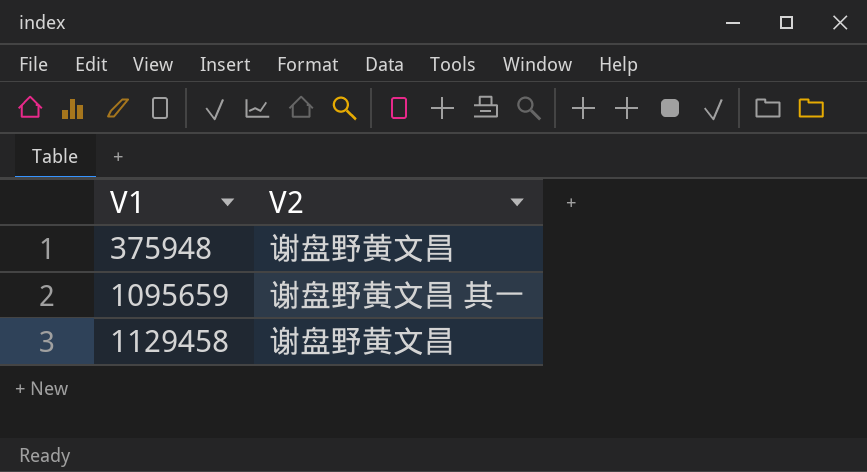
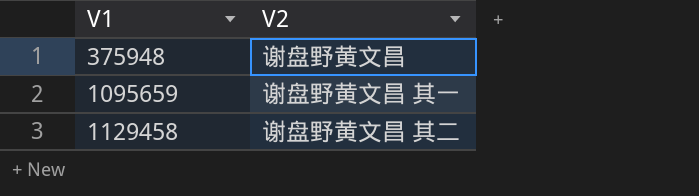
1129458 | V2: 谢盘野黄文昌 -> 谢盘野黄文昌 其二

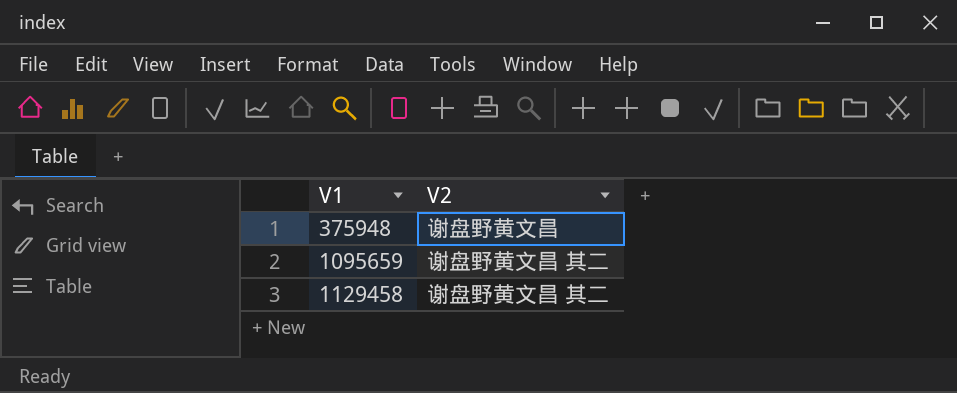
1095659 | V2: 谢盘野黄文昌 其一 -> 谢盘野黄文昌 其二

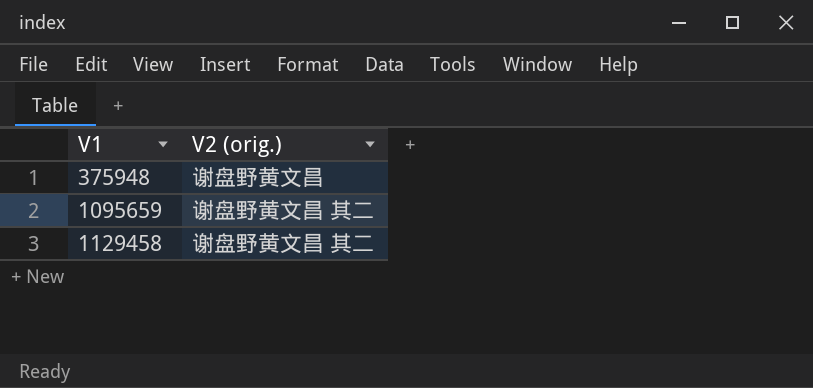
column name: V2 -> V2 (orig.)

